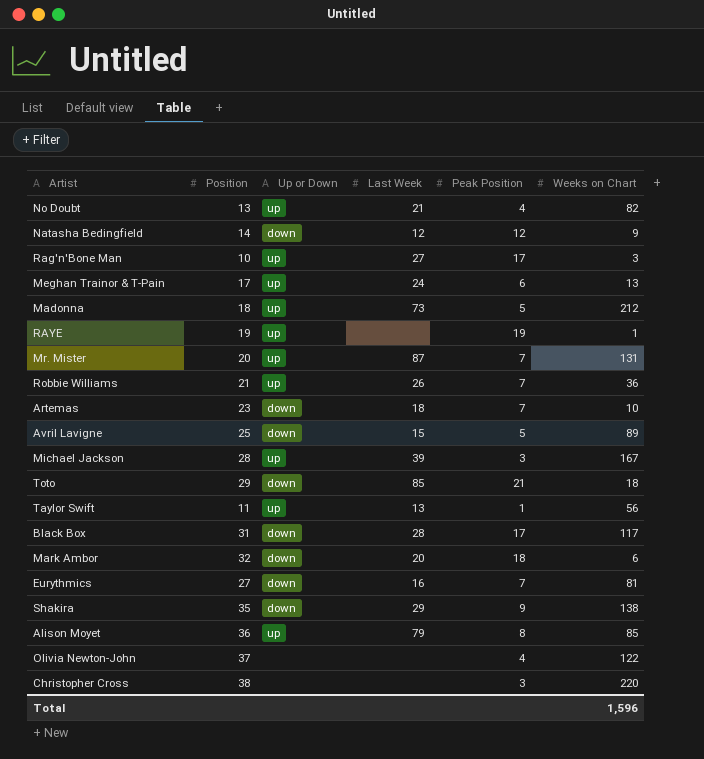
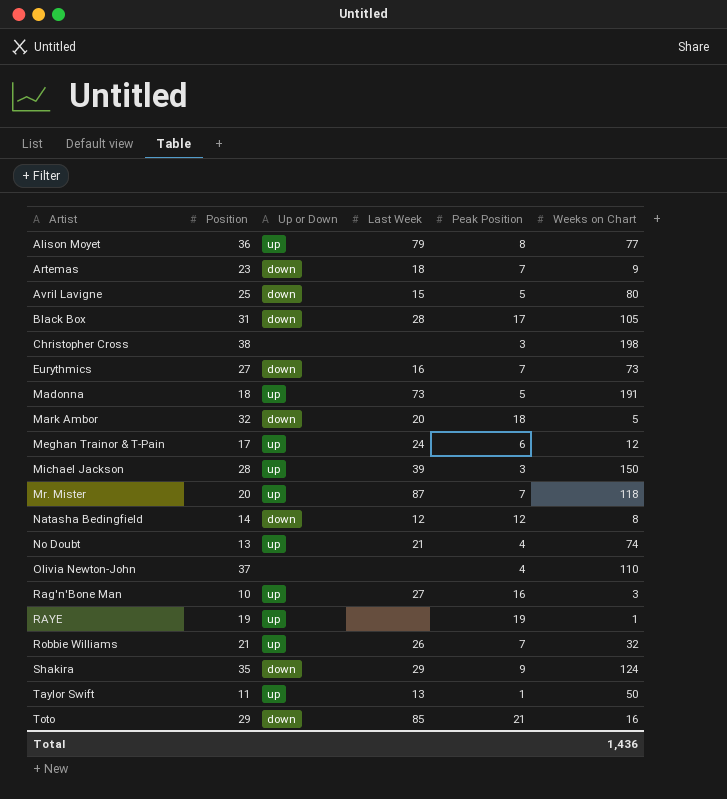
row order: none -> Artist ascending
Alison Moyet | Weeks on Chart: 85 -> 77
Artemas | Weeks on Chart: 10 -> 9
Avril Lavigne | Weeks on Chart: 89 -> 80
Black Box | Weeks on Chart: 117 -> 105
Christopher Cross | Weeks on Chart: 220 -> 198
Eurythmics | Weeks on Chart: 81 -> 73
Madonna | Weeks on Chart: 212 -> 191
Mark Ambor | Weeks on Chart: 6 -> 5
Meghan Trainor & T-Pain | Weeks on Chart: 13 -> 12
Michael Jackson | Weeks on Chart: 167 -> 150
Mr. Mister | Weeks on Chart: 131 -> 118
Natasha Bedingfield | Weeks on Chart: 9 -> 8
No Doubt | Weeks on Chart: 82 -> 74
Olivia Newton-John | Weeks on Chart: 122 -> 110
Rag'n'Bone Man | Peak Position: 17 -> 16
Robbie Williams | Weeks on Chart: 36 -> 32
Shakira | Weeks on Chart: 138 -> 124
Taylor Swift | Weeks on Chart: 56 -> 50
Toto | Weeks on Chart: 18 -> 16
Total | Weeks on Chart: 1,596 -> 1,436

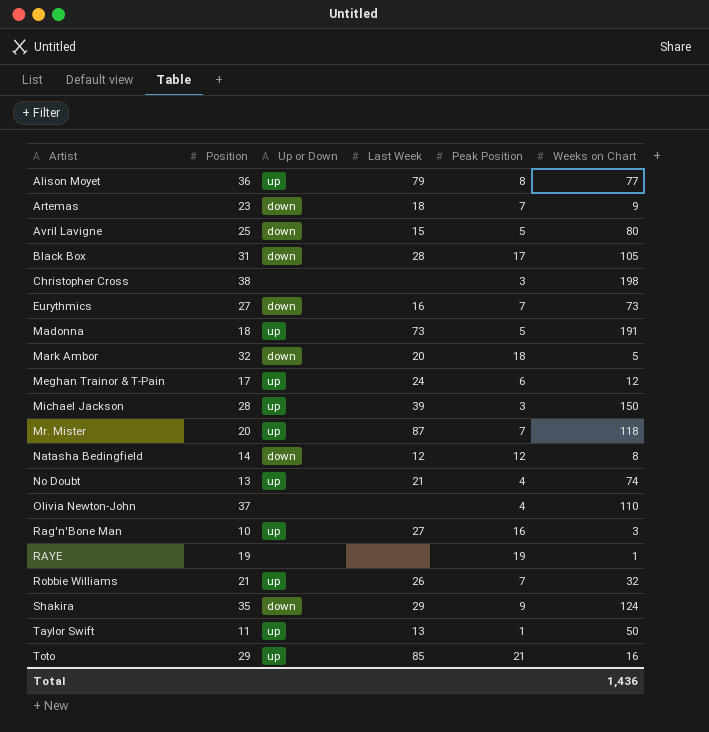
RAYE | Up or Down: up -> none
Toto | Up or Down: down -> up

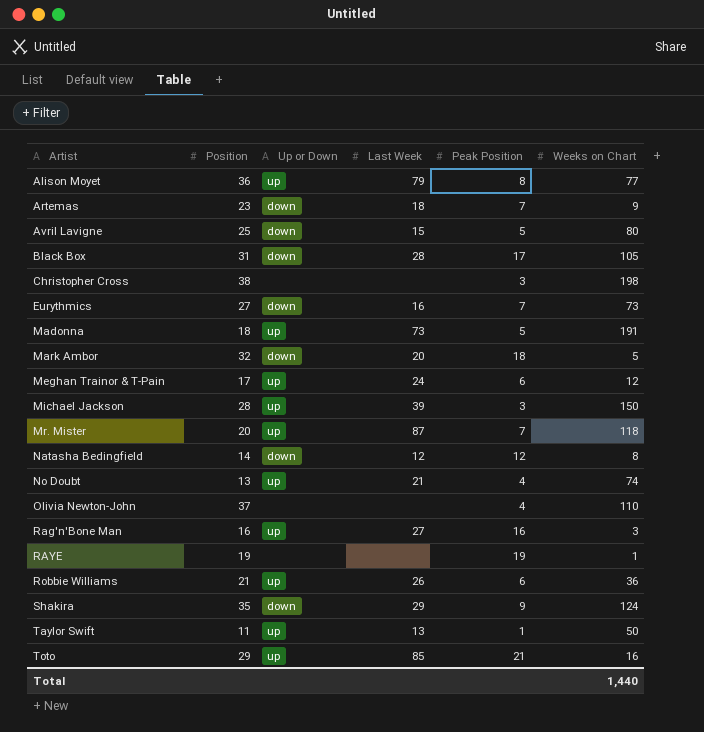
Rag'n'Bone Man | Position: 10 -> 16
Robbie Williams | Peak Position: 7 -> 6
Robbie Williams | Weeks on Chart: 32 -> 36
Total | Weeks on Chart: 1,436 -> 1,440

